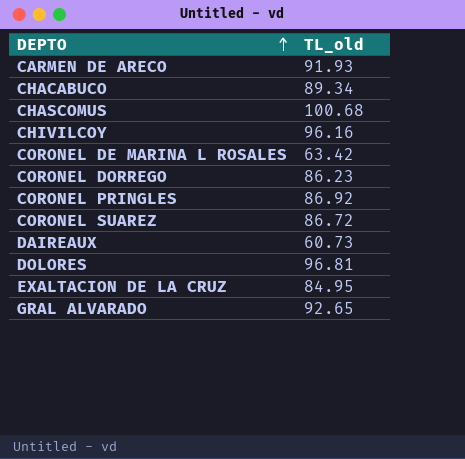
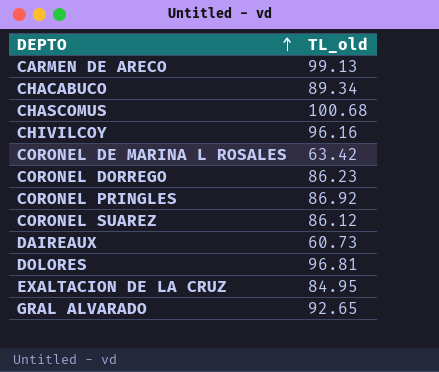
CARMEN DE ARECO | TL_old: 91.93 -> 99.13
CORONEL SUAREZ | TL_old: 86.72 -> 86.12

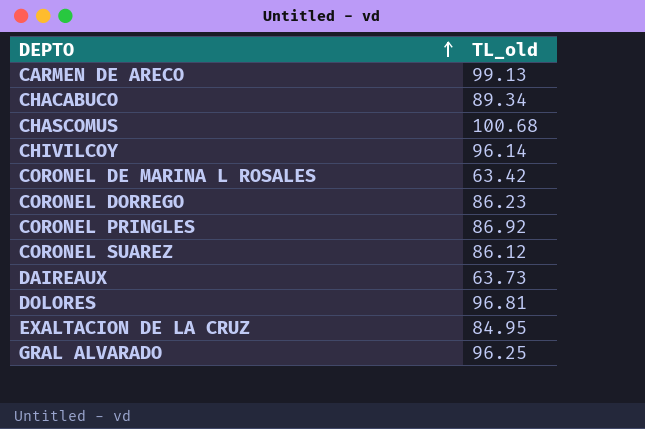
CHIVILCOY | TL_old: 96.16 -> 96.14
DAIREAUX | TL_old: 60.73 -> 63.73
GRAL ALVARADO | TL_old: 92.65 -> 96.25

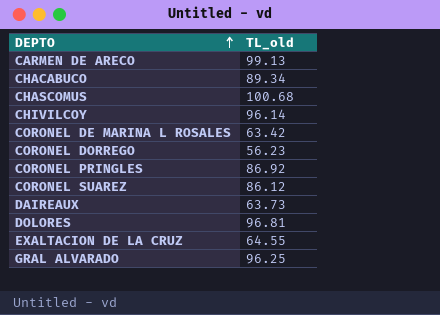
CORONEL DORREGO | TL_old: 86.23 -> 56.23
EXALTACION DE LA CRUZ | TL_old: 84.95 -> 64.55

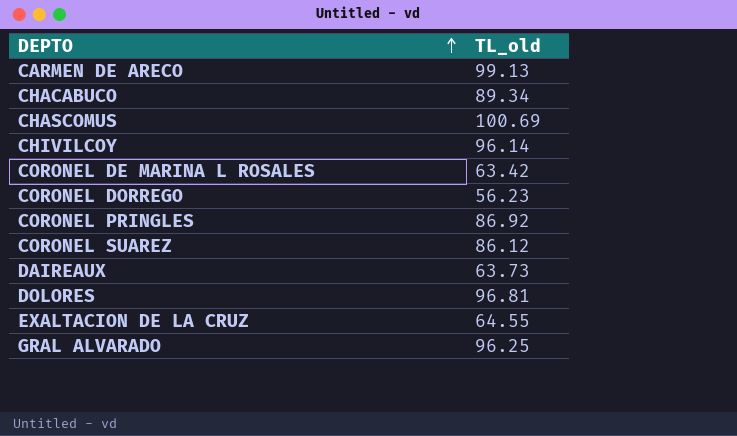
CHASCOMUS | TL_old: 100.68 -> 100.69

